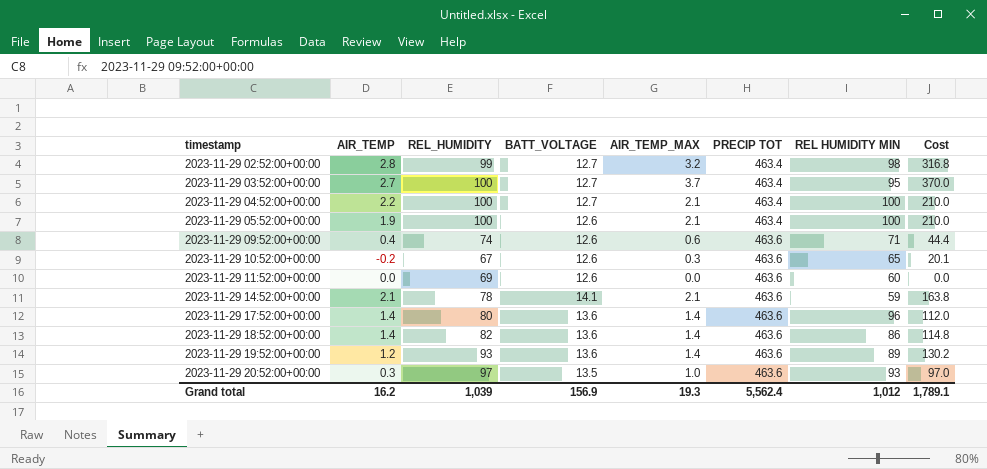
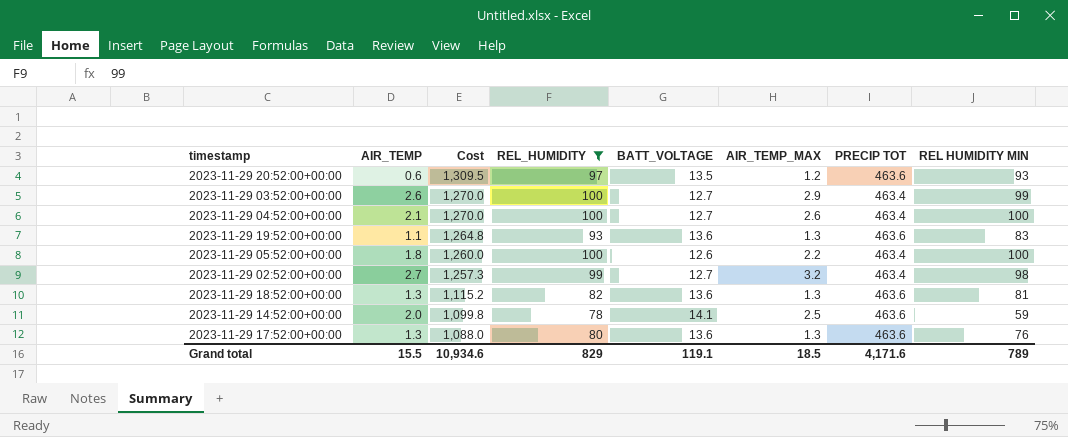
filter: none -> REL_HUMIDITY >= 78
row order: timestamp ascending -> Cost descending
column Cost | formula: [REL_HUMIDITY] * [AIR_TEMP_MAX] -> [REL_HUMIDITY] * [BATT_VOLTAGE]
column Cost | position: 8 -> 3
2023-11-29 20:52:00+00:00 | AIR_TEMP: 0.3 -> 0.6
2023-11-29 20:52:00+00:00 | AIR_TEMP_MAX: 1.0 -> 1.2
2023-11-29 03:52:00+00:00 | AIR_TEMP: 2.7 -> 2.6
2023-11-29 03:52:00+00:00 | AIR_TEMP_MAX: 3.7 -> 2.9
2023-11-29 03:52:00+00:00 | REL HUMIDITY MIN: 95 -> 99
2023-11-29 04:52:00+00:00 | AIR_TEMP: 2.2 -> 2.1
2023-11-29 04:52:00+00:00 | AIR_TEMP_MAX: 2.1 -> 2.6
2023-11-29 19:52:00+00:00 | AIR_TEMP: 1.2 -> 1.1
2023-11-29 19:52:00+00:00 | AIR_TEMP_MAX: 1.4 -> 1.3
2023-11-29 19:52:00+00:00 | REL HUMIDITY MIN: 89 -> 83
2023-11-29 05:52:00+00:00 | AIR_TEMP: 1.9 -> 1.8
2023-11-29 05:52:00+00:00 | AIR_TEMP_MAX: 2.1 -> 2.2
2023-11-29 02:52:00+00:00 | AIR_TEMP: 2.8 -> 2.7
2023-11-29 18:52:00+00:00 | AIR_TEMP: 1.4 -> 1.3
2023-11-29 18:52:00+00:00 | AIR_TEMP_MAX: 1.4 -> 1.3
2023-11-29 18:52:00+00:00 | REL HUMIDITY MIN: 86 -> 81
2023-11-29 14:52:00+00:00 | AIR_TEMP: 2.1 -> 2.0
2023-11-29 14:52:00+00:00 | AIR_TEMP_MAX: 2.1 -> 2.5
2023-11-29 17:52:00+00:00 | AIR_TEMP: 1.4 -> 1.3
2023-11-29 17:52:00+00:00 | AIR_TEMP_MAX: 1.4 -> 1.3
2023-11-29 17:52:00+00:00 | REL HUMIDITY MIN: 96 -> 76
Grand total | AIR_TEMP: 16.2 -> 15.5
Grand total | Cost: 1,789.1 -> 10,934.6
Grand total | REL_HUMIDITY: 1,039 -> 829
Grand total | BATT_VOLTAGE: 156.9 -> 119.1
Grand total | AIR_TEMP_MAX: 19.3 -> 18.5
Grand total | PRECIP TOT: 5,562.4 -> 4,171.6
Grand total | REL HUMIDITY MIN: 1,012 -> 789

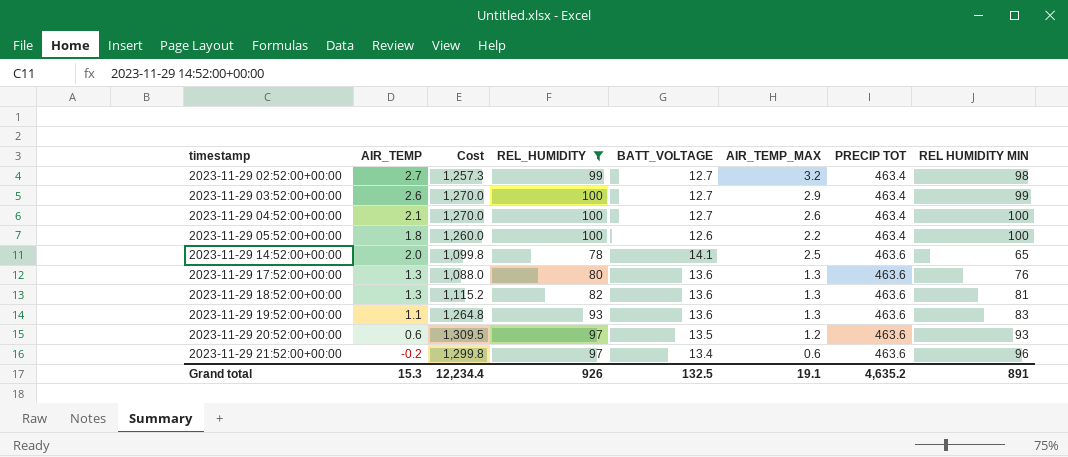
row order: Cost descending -> timestamp ascending
2023-11-29 14:52:00+00:00 | REL HUMIDITY MIN: 59 -> 65
row 2023-11-29 21:52:00+00:00: none -> -0.2 | 1,299.8 | 97 | 13.4 | 0.6 | 463.6 | 96
Grand total | AIR_TEMP: 15.5 -> 15.3
Grand total | Cost: 10,934.6 -> 12,234.4
Grand total | REL_HUMIDITY: 829 -> 926
Grand total | BATT_VOLTAGE: 119.1 -> 132.5
Grand total | AIR_TEMP_MAX: 18.5 -> 19.1
Grand total | PRECIP TOT: 4,171.6 -> 4,635.2
Grand total | REL HUMIDITY MIN: 789 -> 891

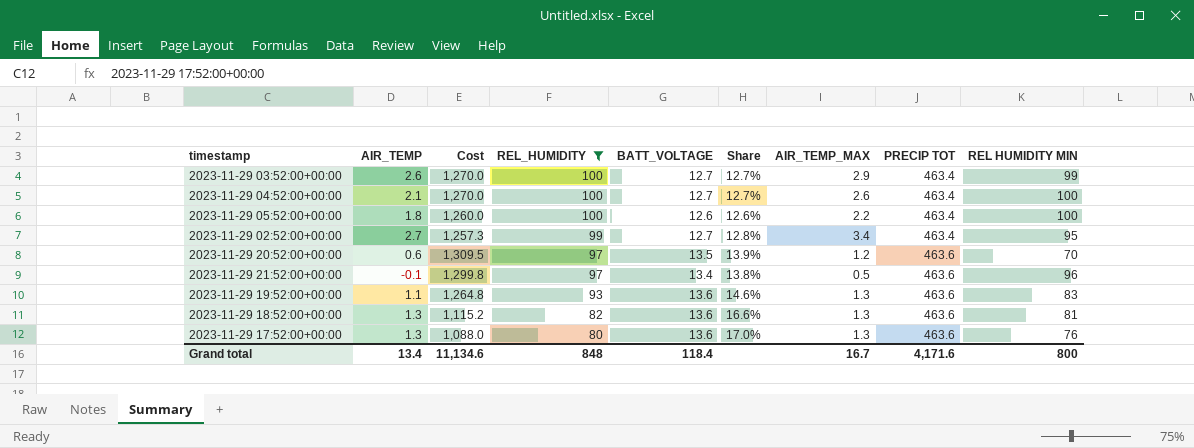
row order: timestamp ascending -> REL_HUMIDITY descending
column Share | formula: none -> [BATT_VOLTAGE] / [REL_HUMIDITY]
row 2023-11-29 14:52:00+00:00: 2.0 | 1,099.8 | 78 | 14.1 | 2.5 | 463.6 | 65 -> none
2023-11-29 02:52:00+00:00 | AIR_TEMP_MAX: 3.2 -> 3.4
2023-11-29 02:52:00+00:00 | REL HUMIDITY MIN: 98 -> 95
2023-11-29 20:52:00+00:00 | REL HUMIDITY MIN: 93 -> 70
2023-11-29 21:52:00+00:00 | AIR_TEMP: -0.2 -> -0.1
2023-11-29 21:52:00+00:00 | AIR_TEMP_MAX: 0.6 -> 0.5
Grand total | AIR_TEMP: 15.3 -> 13.4
Grand total | Cost: 12,234.4 -> 11,134.6
Grand total | REL_HUMIDITY: 926 -> 848
Grand total | BATT_VOLTAGE: 132.5 -> 118.4
Grand total | AIR_TEMP_MAX: 19.1 -> 16.7
Grand total | PRECIP TOT: 4,635.2 -> 4,171.6
Grand total | REL HUMIDITY MIN: 891 -> 800

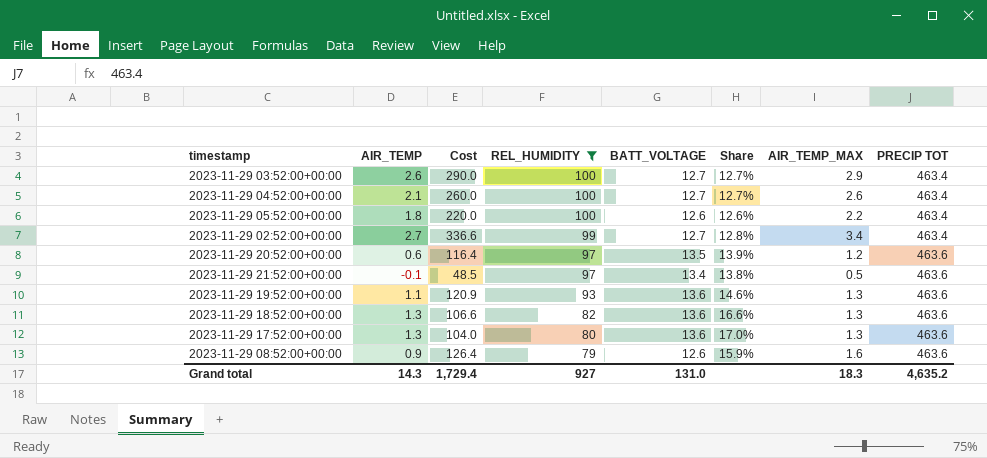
column REL HUMIDITY MIN | position: 9 -> none
column Cost | formula: [REL_HUMIDITY] * [BATT_VOLTAGE] -> [REL_HUMIDITY] * [AIR_TEMP_MAX]
row 2023-11-29 08:52:00+00:00: none -> 0.9 | 126.4 | 79 | 12.6 | 15.9% | 1.6 | 463.6
Grand total | AIR_TEMP: 13.4 -> 14.3
Grand total | Cost: 11,134.6 -> 1,729.4
Grand total | REL_HUMIDITY: 848 -> 927
Grand total | BATT_VOLTAGE: 118.4 -> 131.0
Grand total | AIR_TEMP_MAX: 16.7 -> 18.3
Grand total | PRECIP TOT: 4,171.6 -> 4,635.2

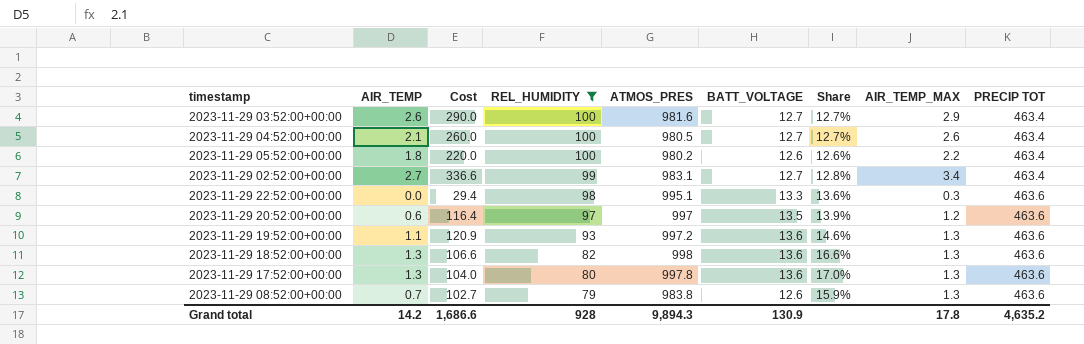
column ATMOS_PRES | position: none -> 5
row 2023-11-29 21:52:00+00:00: -0.1 | 48.5 | 97 | 13.4 | 13.8% | 0.5 | 463.6 -> none
row 2023-11-29 22:52:00+00:00: none -> 0.0 | 29.4 | 98 | 995.1 | 13.3 | 13.6% | 0.3 | 463.6
2023-11-29 08:52:00+00:00 | AIR_TEMP: 0.9 -> 0.7
2023-11-29 08:52:00+00:00 | Cost: 126.4 -> 102.7
2023-11-29 08:52:00+00:00 | AIR_TEMP_MAX: 1.6 -> 1.3
Grand total | AIR_TEMP: 14.3 -> 14.2
Grand total | Cost: 1,729.4 -> 1,686.6
Grand total | REL_HUMIDITY: 927 -> 928
Grand total | BATT_VOLTAGE: 131.0 -> 130.9
Grand total | AIR_TEMP_MAX: 18.3 -> 17.8

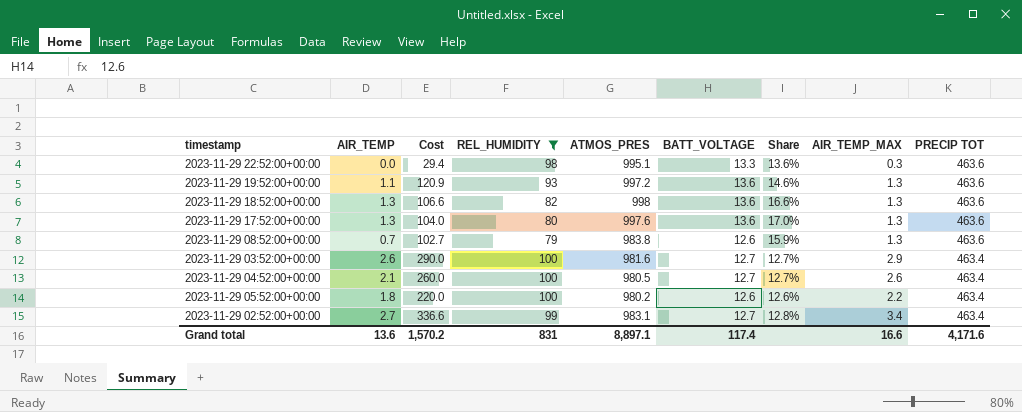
row order: REL_HUMIDITY descending -> PRECIP TOT descending
row 2023-11-29 20:52:00+00:00: 0.6 | 116.4 | 97 | 997 | 13.5 | 13.9% | 1.2 | 463.6 -> none
2023-11-29 17:52:00+00:00 | ATMOS_PRES: 997.8 -> 997.6
Grand total | AIR_TEMP: 14.2 -> 13.6
Grand total | Cost: 1,686.6 -> 1,570.2
Grand total | REL_HUMIDITY: 928 -> 831
Grand total | ATMOS_PRES: 9,894.3 -> 8,897.1
Grand total | BATT_VOLTAGE: 130.9 -> 117.4
Grand total | AIR_TEMP_MAX: 17.8 -> 16.6
Grand total | PRECIP TOT: 4,635.2 -> 4,171.6

